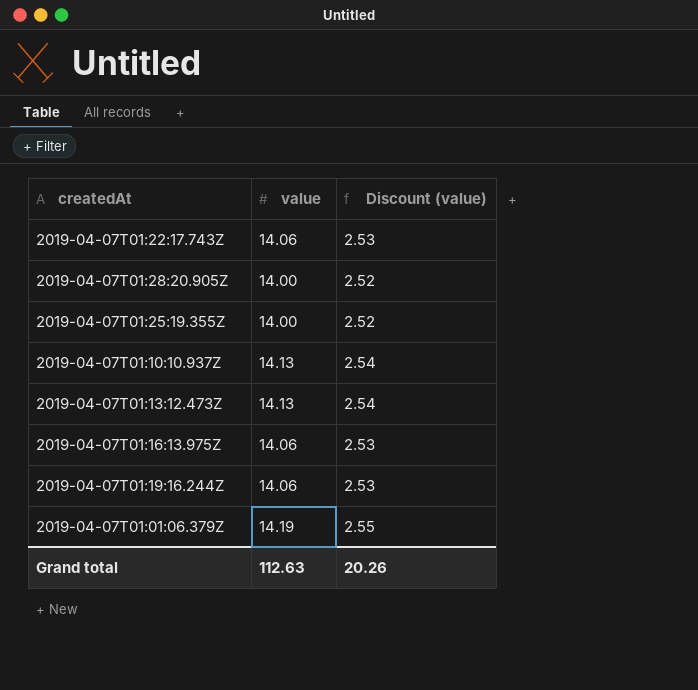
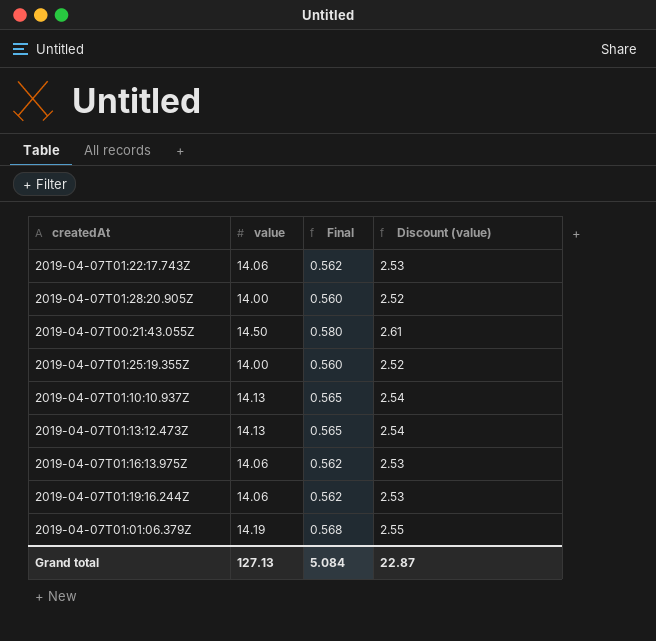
column Final | formula: none -> [value] * 0.04
row 2019-04-07T00:21:43.055Z: none -> 14.50 | 0.580 | 2.61
Grand total | value: 112.63 -> 127.13
Grand total | Discount (value): 20.26 -> 22.87

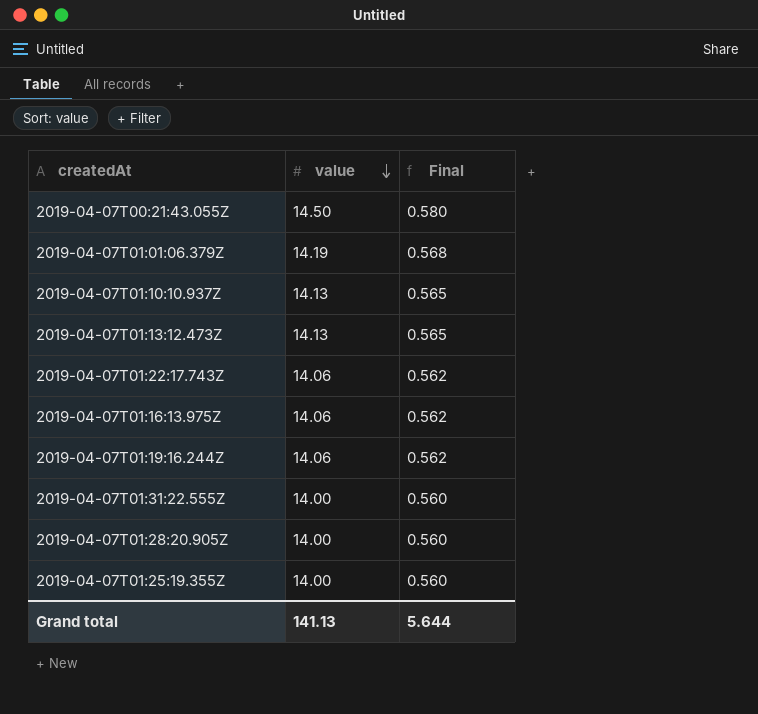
row order: none -> value descending
column Discount (value) | formula: [value] * 0.18 -> none
row 2019-04-07T01:31:22.555Z: none -> 14.00 | 0.560
Grand total | value: 127.13 -> 141.13
Grand total | Final: 5.084 -> 5.644

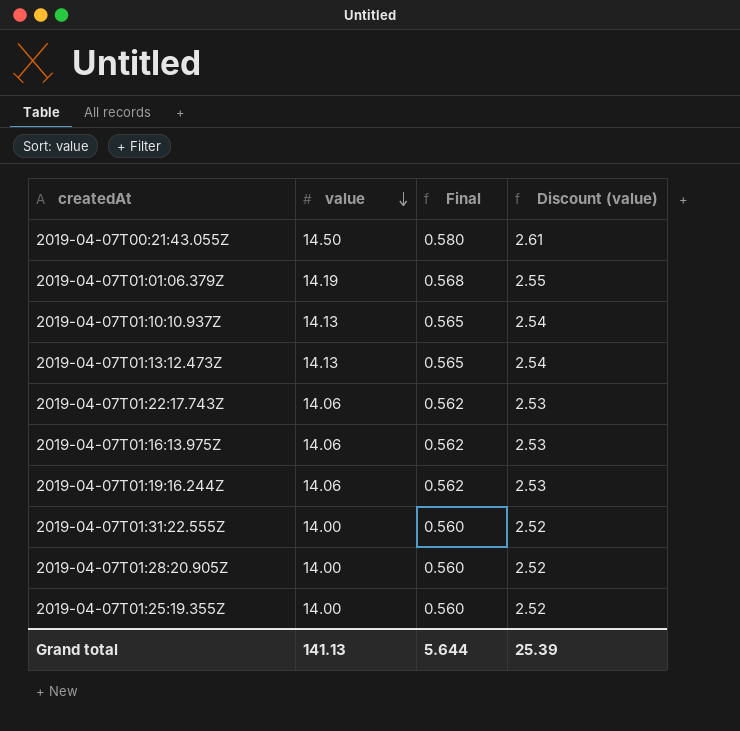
column Discount (value) | formula: none -> [value] * 0.18

